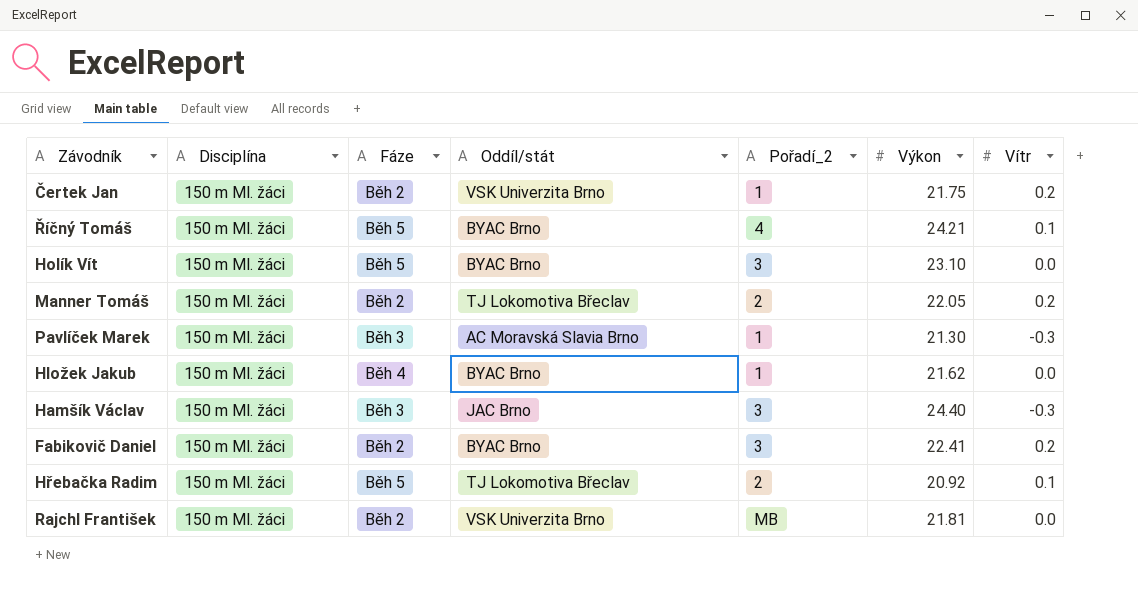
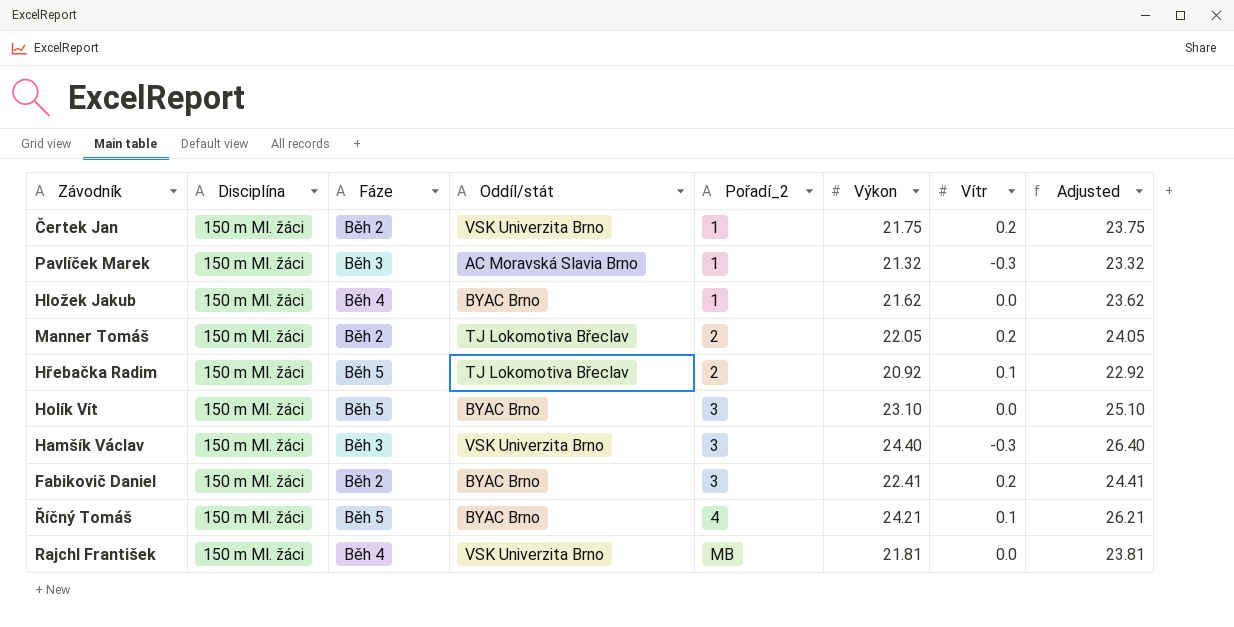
row order: none -> Pořadí_2 ascending
column Adjusted | formula: none -> [Výkon] + 2
Pavlíček Marek | Výkon: 21.30 -> 21.32
Hamšík Václav | Oddíl/stát: JAC Brno -> VSK Univerzita Brno
Rajchl František | Fáze: Běh 2 -> Běh 4

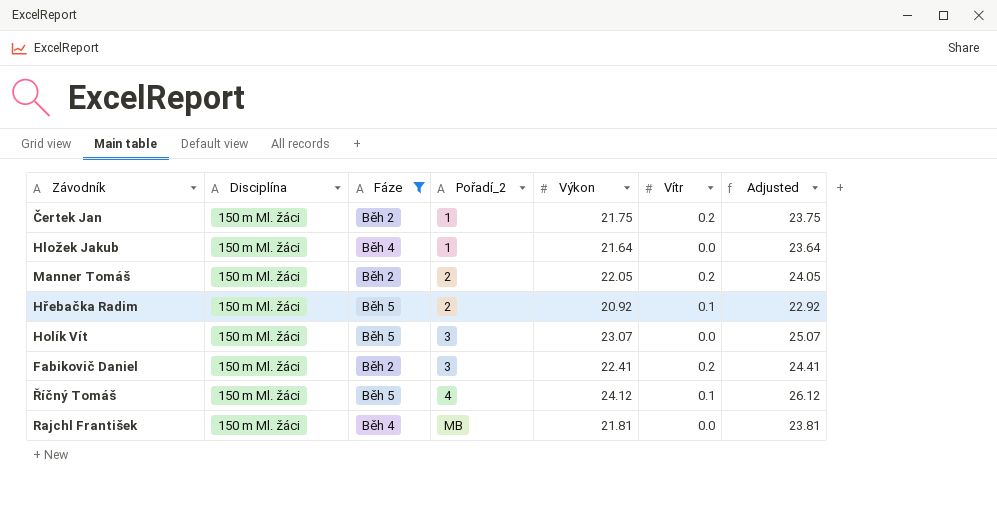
filter: none -> Fáze != Běh 3
column Oddíl/stát | position: 4 -> none
Hložek Jakub | Výkon: 21.62 -> 21.64
Hložek Jakub | Adjusted: 23.62 -> 23.64
Holík Vít | Výkon: 23.10 -> 23.07
Holík Vít | Adjusted: 25.10 -> 25.07
Říčný Tomáš | Výkon: 24.21 -> 24.12
Říčný Tomáš | Adjusted: 26.21 -> 26.12

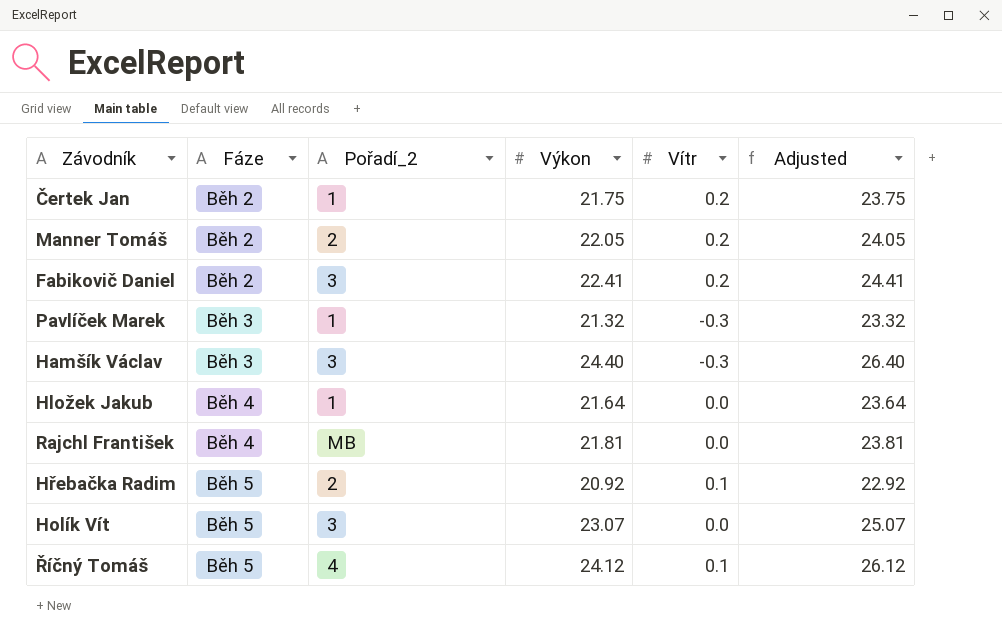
filter: Fáze != Běh 3 -> none
row order: Pořadí_2 ascending -> Fáze ascending
column Disciplína | position: 2 -> none

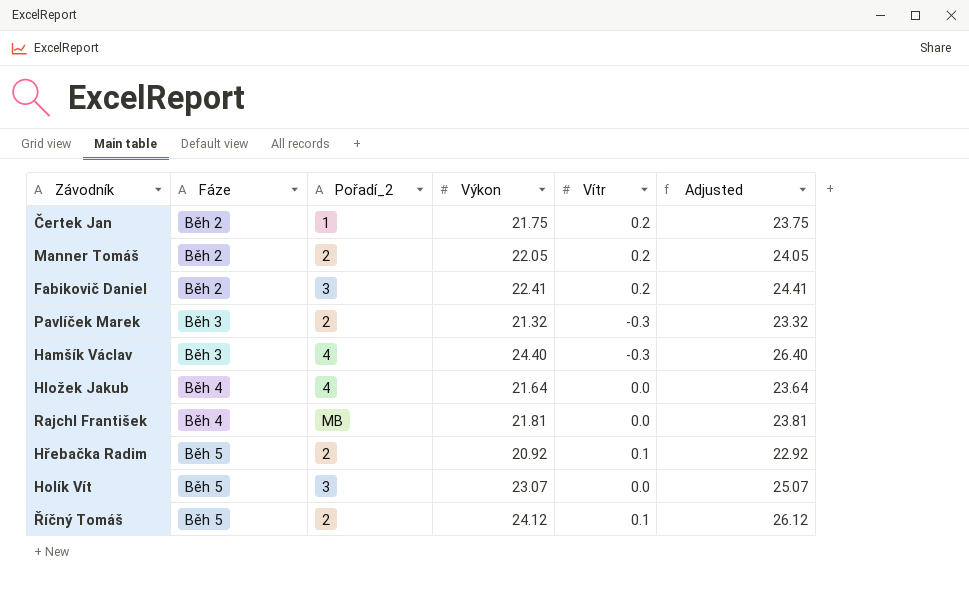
Pavlíček Marek | Pořadí_2: 1 -> 2
Hamšík Václav | Pořadí_2: 3 -> 4
Hložek Jakub | Pořadí_2: 1 -> 4
Říčný Tomáš | Pořadí_2: 4 -> 2

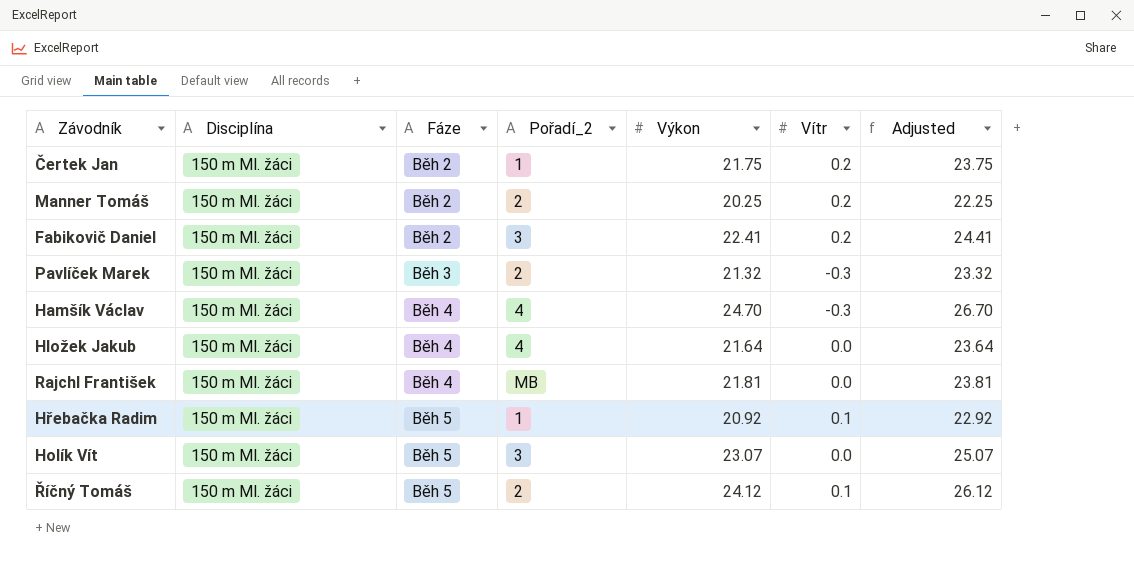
column Disciplína | position: none -> 2
Manner Tomáš | Výkon: 22.05 -> 20.25
Manner Tomáš | Adjusted: 24.05 -> 22.25
Hamšík Václav | Fáze: Běh 3 -> Běh 4
Hamšík Václav | Výkon: 24.40 -> 24.70
Hamšík Václav | Adjusted: 26.40 -> 26.70
Hřebačka Radim | Pořadí_2: 2 -> 1

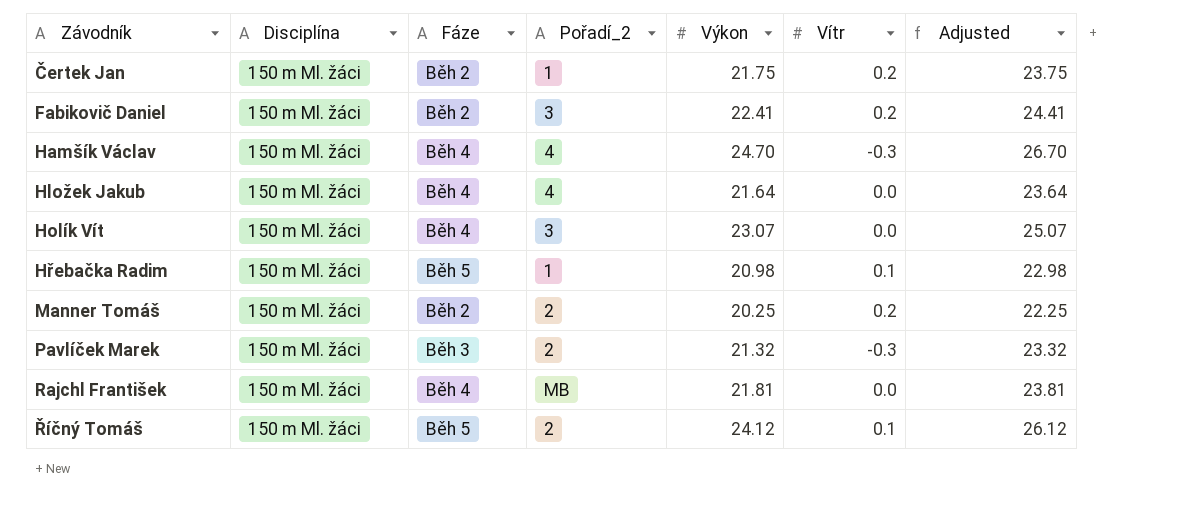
row order: Fáze ascending -> Závodník ascending
Holík Vít | Fáze: Běh 5 -> Běh 4
Hřebačka Radim | Výkon: 20.92 -> 20.98
Hřebačka Radim | Adjusted: 22.92 -> 22.98

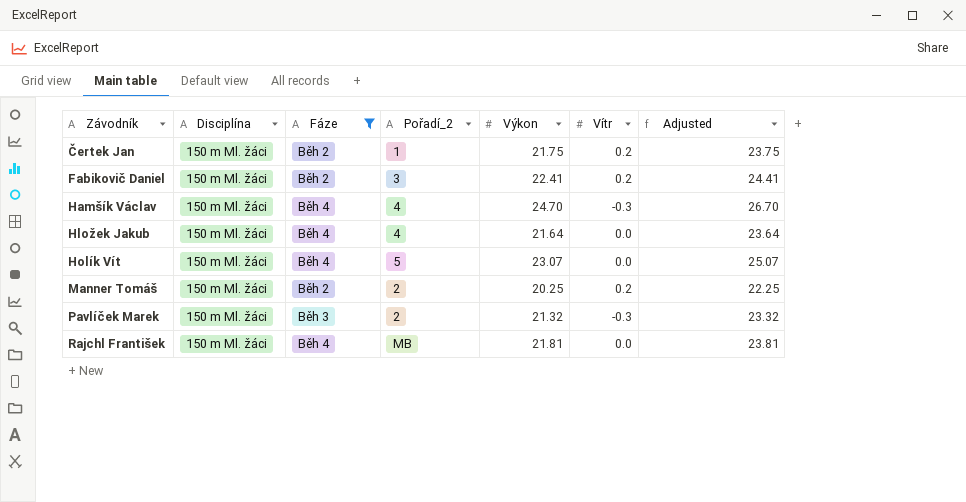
filter: none -> Fáze != Běh 5
Holík Vít | Pořadí_2: 3 -> 5

